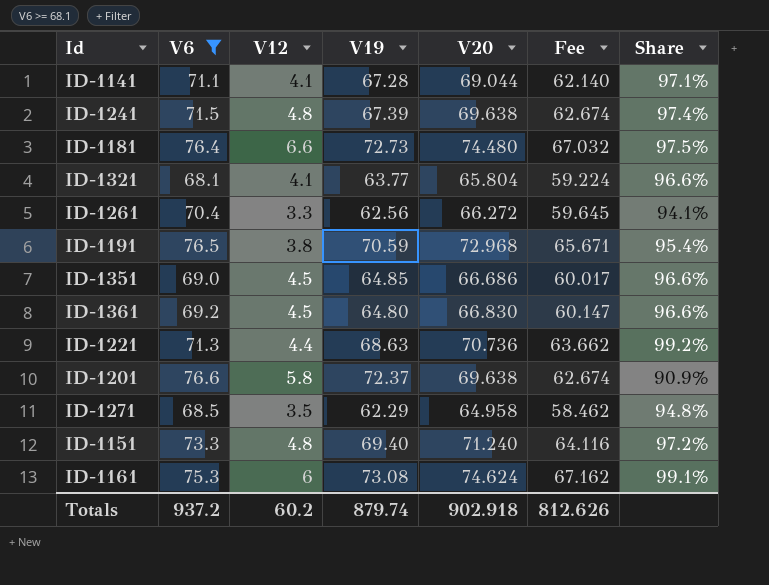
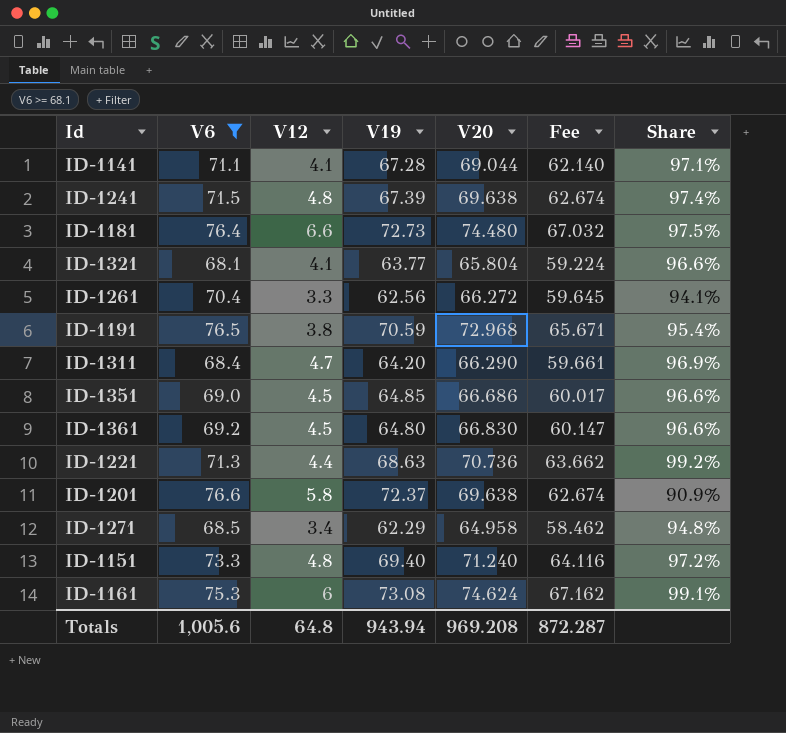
row ID-1311: none -> 68.4 | 4.7 | 64.20 | 66.290 | 59.661 | 96.9%
ID-1271 | V12: 3.5 -> 3.4
Totals | V6: 937.2 -> 1,005.6
Totals | V12: 60.2 -> 64.8
Totals | V19: 879.74 -> 943.94
Totals | V20: 902.918 -> 969.208
Totals | Fee: 812.626 -> 872.287

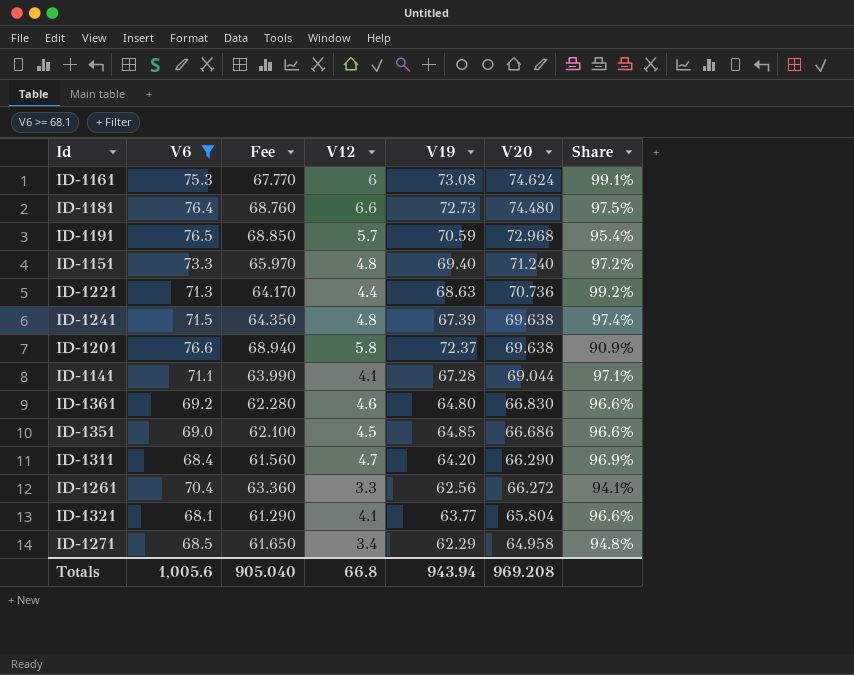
row order: none -> V20 descending
column Fee | formula: [V20] * 0.9 -> [V6] * 0.9
column Fee | position: 6 -> 3
ID-1191 | V12: 3.8 -> 5.7
ID-1361 | V12: 4.5 -> 4.6
Totals | Fee: 872.287 -> 905.040
Totals | V12: 64.8 -> 66.8

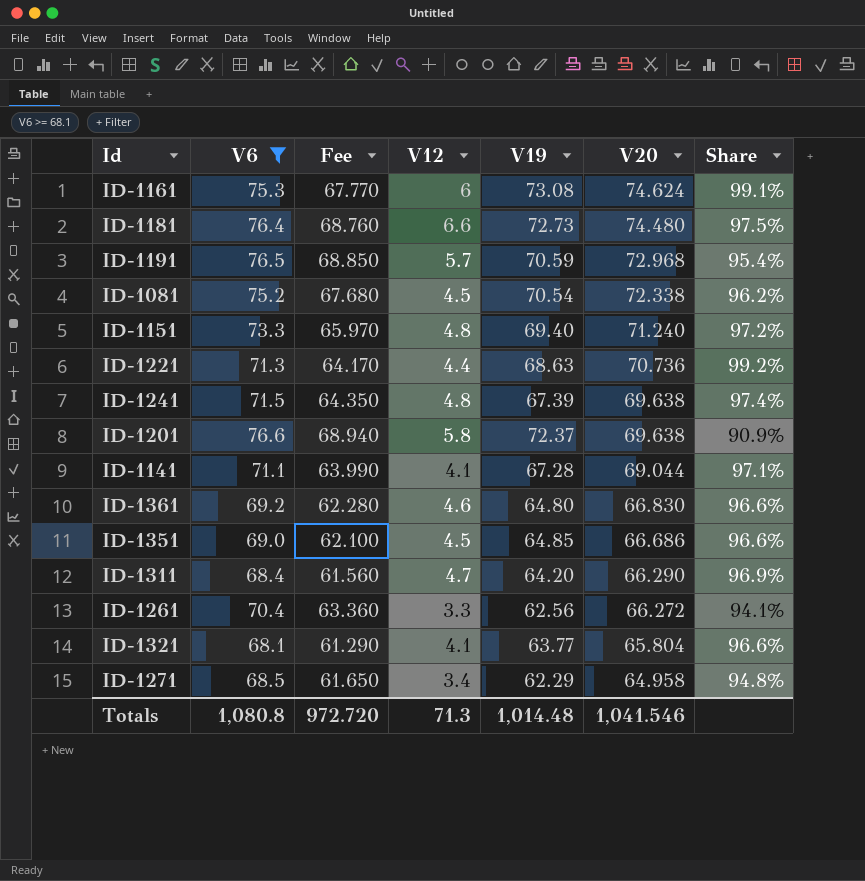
row ID-1081: none -> 75.2 | 67.680 | 4.5 | 70.54 | 72.338 | 96.2%
Totals | V6: 1,005.6 -> 1,080.8
Totals | Fee: 905.040 -> 972.720
Totals | V12: 66.8 -> 71.3
Totals | V19: 943.94 -> 1,014.48
Totals | V20: 969.208 -> 1,041.546

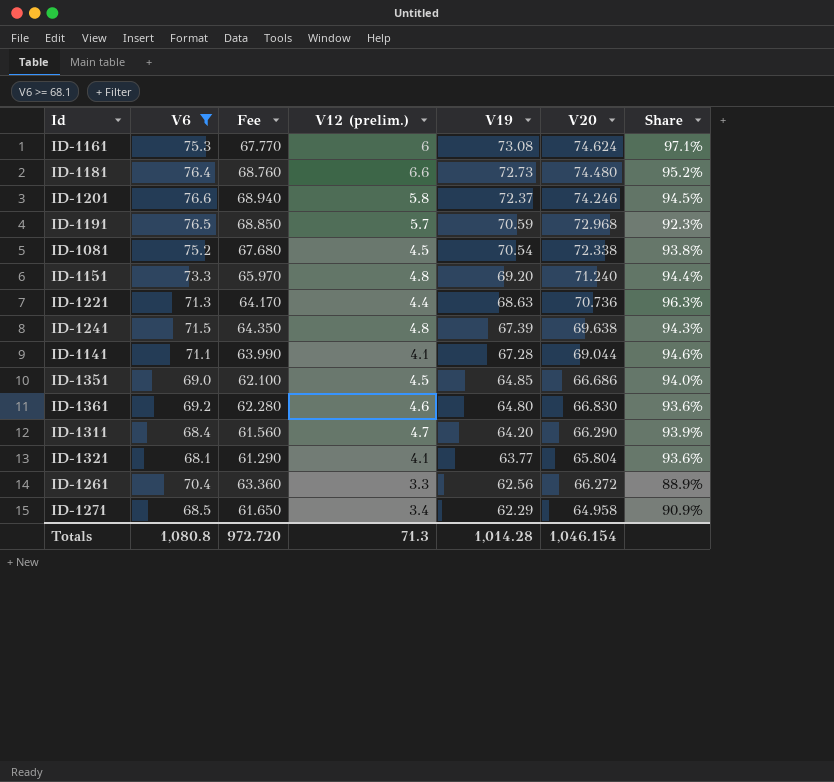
row order: V20 descending -> V19 descending
column name: V12 -> V12 (prelim.)
column Share | formula: [V20] / [V6] -> [V19] / [V6]
ID-1201 | V20: 69.638 -> 74.246
ID-1151 | V19: 69.40 -> 69.20
Totals | V19: 1,014.48 -> 1,014.28
Totals | V20: 1,041.546 -> 1,046.154

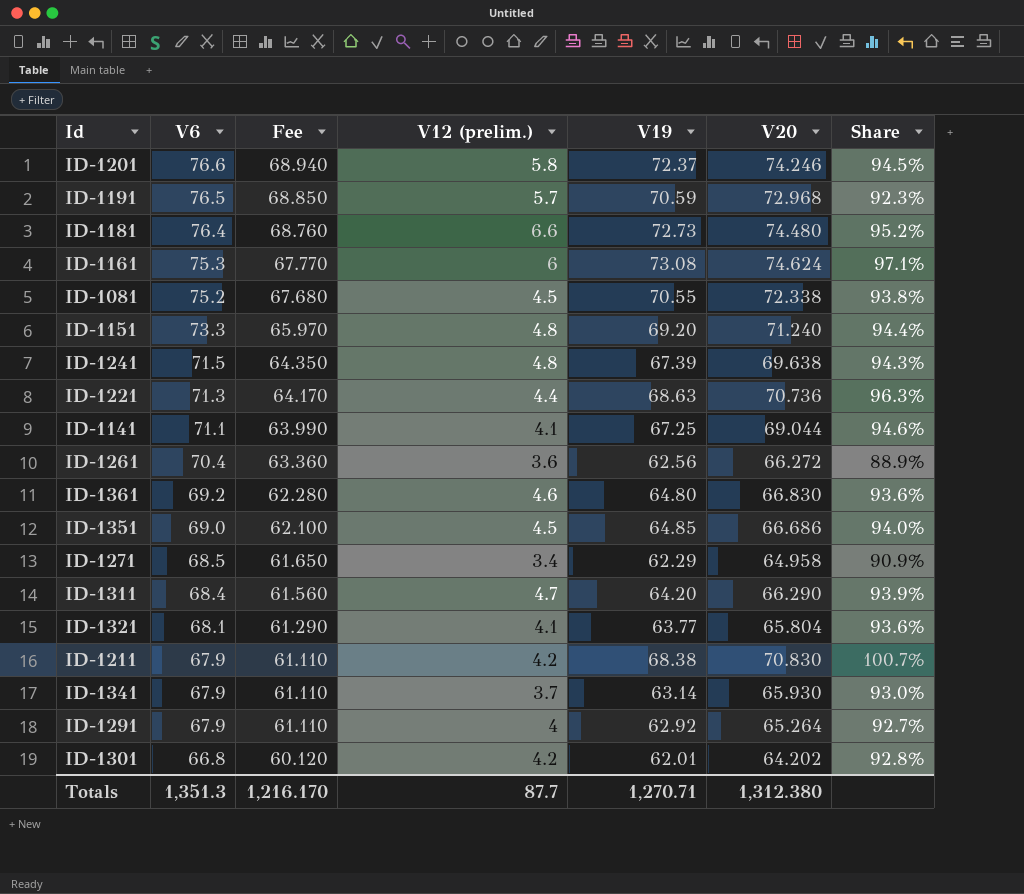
filter: V6 >= 68.1 -> none
row order: V19 descending -> V6 descending
ID-1081 | V19: 70.54 -> 70.55
ID-1141 | V19: 67.28 -> 67.25
ID-1261 | V12 (prelim.): 3.3 -> 3.6
Totals | V6: 1,080.8 -> 1,351.3
Totals | Fee: 972.720 -> 1,216.170
Totals | V12 (prelim.): 71.3 -> 87.7
Totals | V19: 1,014.28 -> 1,270.71
Totals | V20: 1,046.154 -> 1,312.380

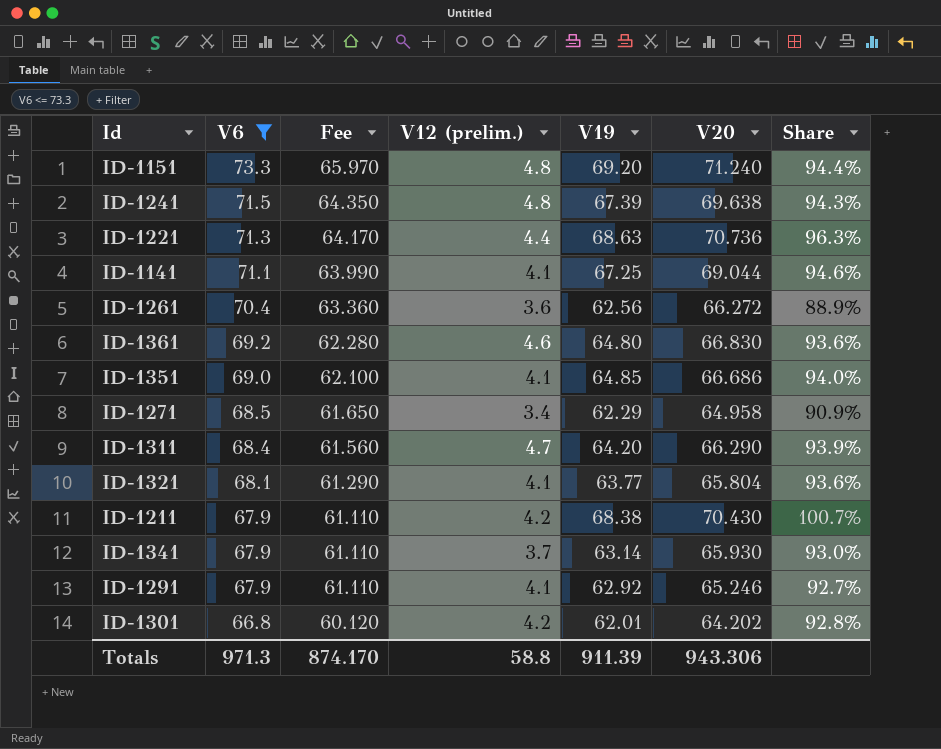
filter: none -> V6 <= 73.3
ID-1351 | V12 (prelim.): 4.5 -> 4.1
ID-1211 | V20: 70.830 -> 70.430
ID-1291 | V12 (prelim.): 4 -> 4.1
ID-1291 | V20: 65.264 -> 65.246
Totals | V6: 1,351.3 -> 971.3
Totals | Fee: 1,216.170 -> 874.170
Totals | V12 (prelim.): 87.7 -> 58.8
Totals | V19: 1,270.71 -> 911.39
Totals | V20: 1,312.380 -> 943.306

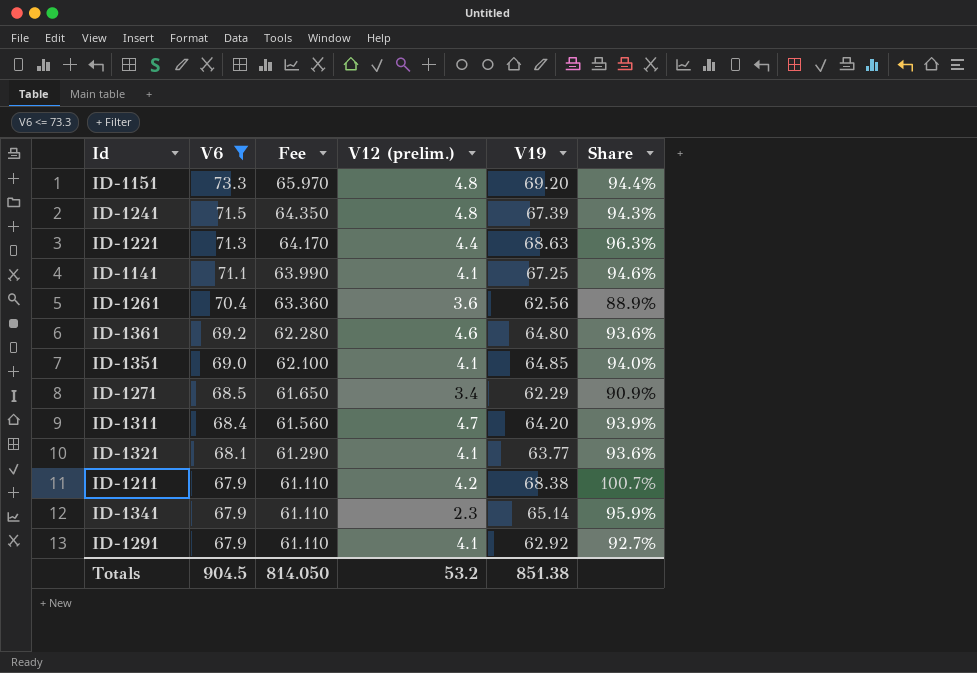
column V20 | position: 6 -> none
row ID-1301: 66.8 | 60.120 | 4.2 | 62.01 | 64.202 | 92.8% -> none
ID-1341 | V12 (prelim.): 3.7 -> 2.3
ID-1341 | V19: 63.14 -> 65.14
ID-1341 | Share: 93.0% -> 95.9%
Totals | V6: 971.3 -> 904.5
Totals | Fee: 874.170 -> 814.050
Totals | V12 (prelim.): 58.8 -> 53.2
Totals | V19: 911.39 -> 851.38

